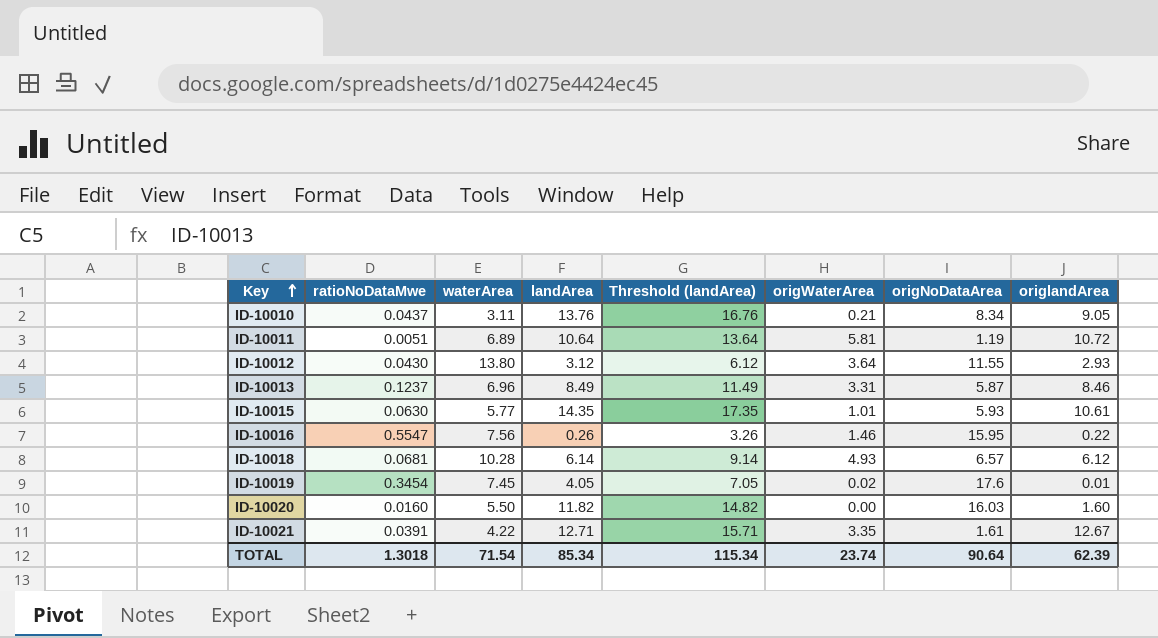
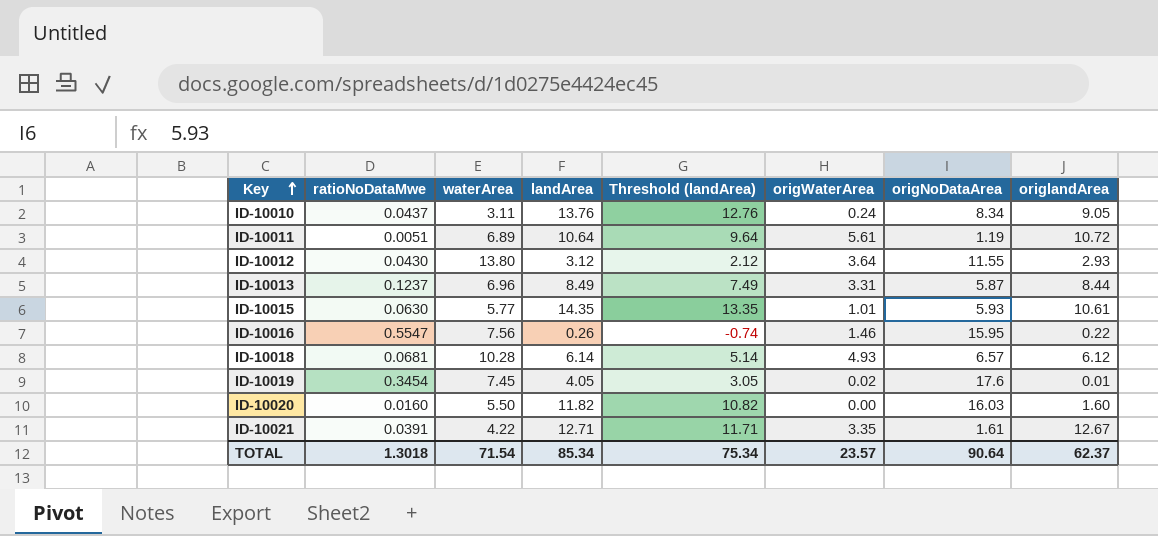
column Threshold (landArea) | formula: [landArea] + 3 -> [landArea] - 1
ID-10010 | origWaterArea: 0.21 -> 0.24
ID-10011 | origWaterArea: 5.81 -> 5.61
ID-10013 | origlandArea: 8.46 -> 8.44
TOTAL | Threshold (landArea): 115.34 -> 75.34
TOTAL | origWaterArea: 23.74 -> 23.57
TOTAL | origlandArea: 62.39 -> 62.37

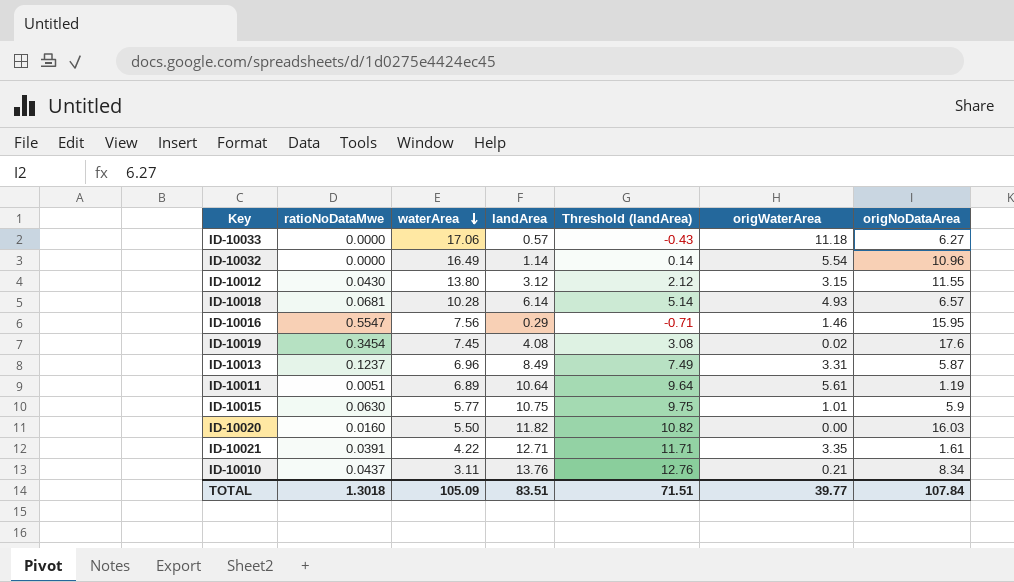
row order: Key ascending -> waterArea descending
column origlandArea | position: 8 -> none
row ID-10033: none -> 0.0000 | 17.06 | 0.57 | -0.43 | 11.18 | 6.27
row ID-10032: none -> 0.0000 | 16.49 | 1.14 | 0.14 | 5.54 | 10.96
ID-10012 | origWaterArea: 3.64 -> 3.15
ID-10016 | landArea: 0.26 -> 0.29
ID-10016 | Threshold (landArea): -0.74 -> -0.71
ID-10019 | landArea: 4.05 -> 4.08
ID-10019 | Threshold (landArea): 3.05 -> 3.08
ID-10015 | landArea: 14.35 -> 10.75
ID-10015 | Threshold (landArea): 13.35 -> 9.75
ID-10015 | origNoDataArea: 5.93 -> 5.9
ID-10010 | origWaterArea: 0.24 -> 0.21
TOTAL | waterArea: 71.54 -> 105.09
TOTAL | landArea: 85.34 -> 83.51
TOTAL | Threshold (landArea): 75.34 -> 71.51
TOTAL | origWaterArea: 23.57 -> 39.77
TOTAL | origNoDataArea: 90.64 -> 107.84

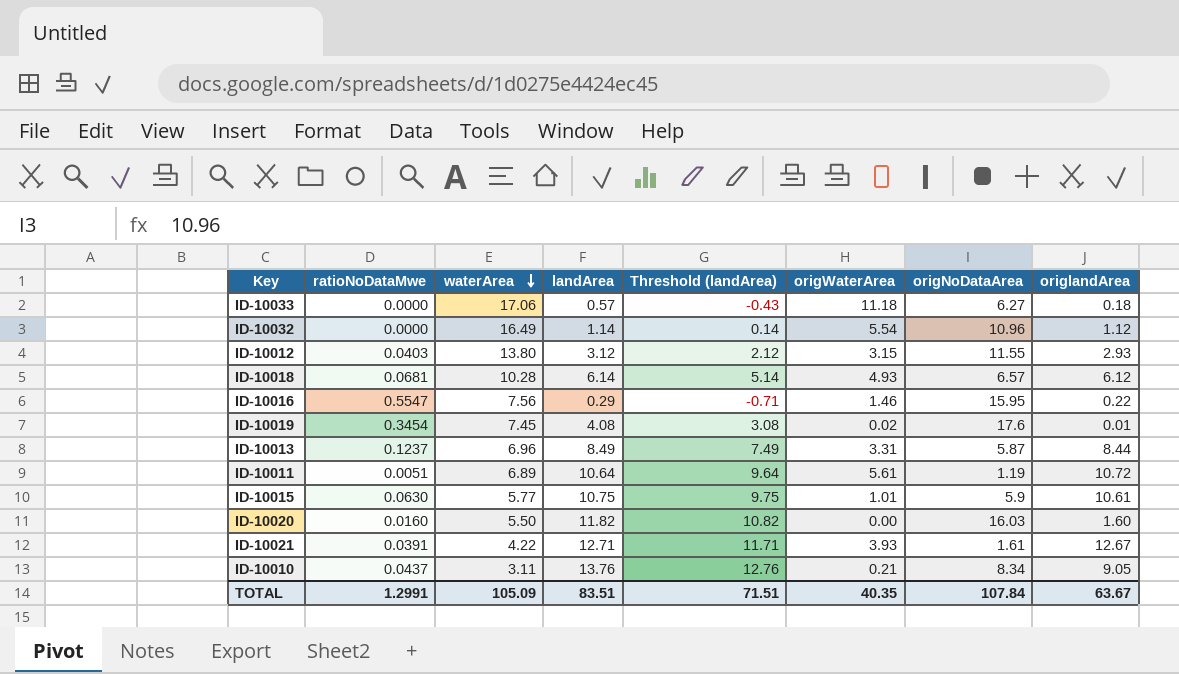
column origlandArea | position: none -> 8
ID-10012 | ratioNoDataMwe: 0.0430 -> 0.0403
ID-10021 | origWaterArea: 3.35 -> 3.93
TOTAL | ratioNoDataMwe: 1.3018 -> 1.2991
TOTAL | origWaterArea: 39.77 -> 40.35

